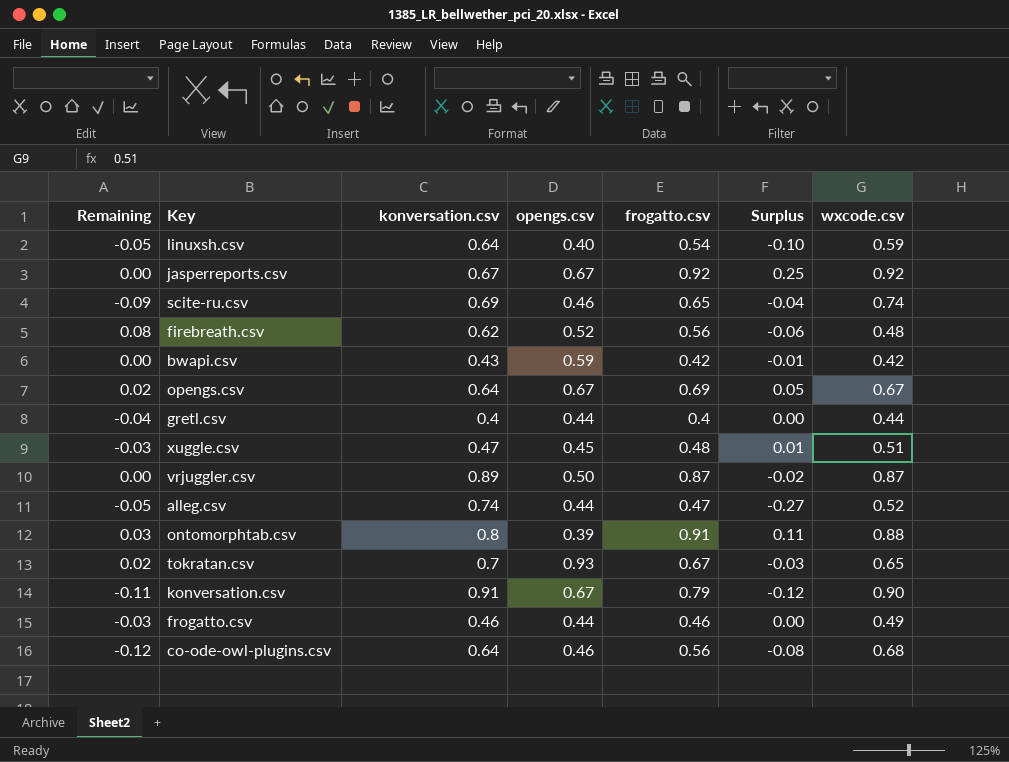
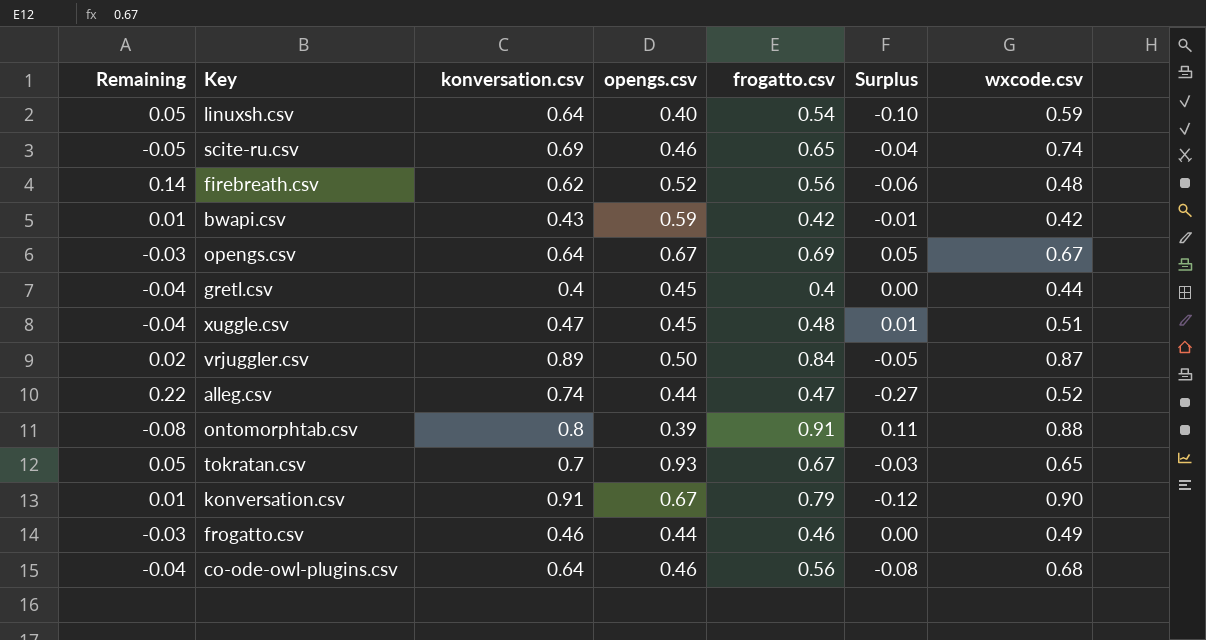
column Remaining | formula: [frogatto.csv] - [wxcode.csv] -> [konversation.csv] - [wxcode.csv]
row jasperreports.csv: 0.00 | 0.67 | 0.67 | 0.92 | 0.25 | 0.92 -> none
gretl.csv | opengs.csv: 0.44 -> 0.45
vrjuggler.csv | frogatto.csv: 0.87 -> 0.84
vrjuggler.csv | Surplus: -0.02 -> -0.05

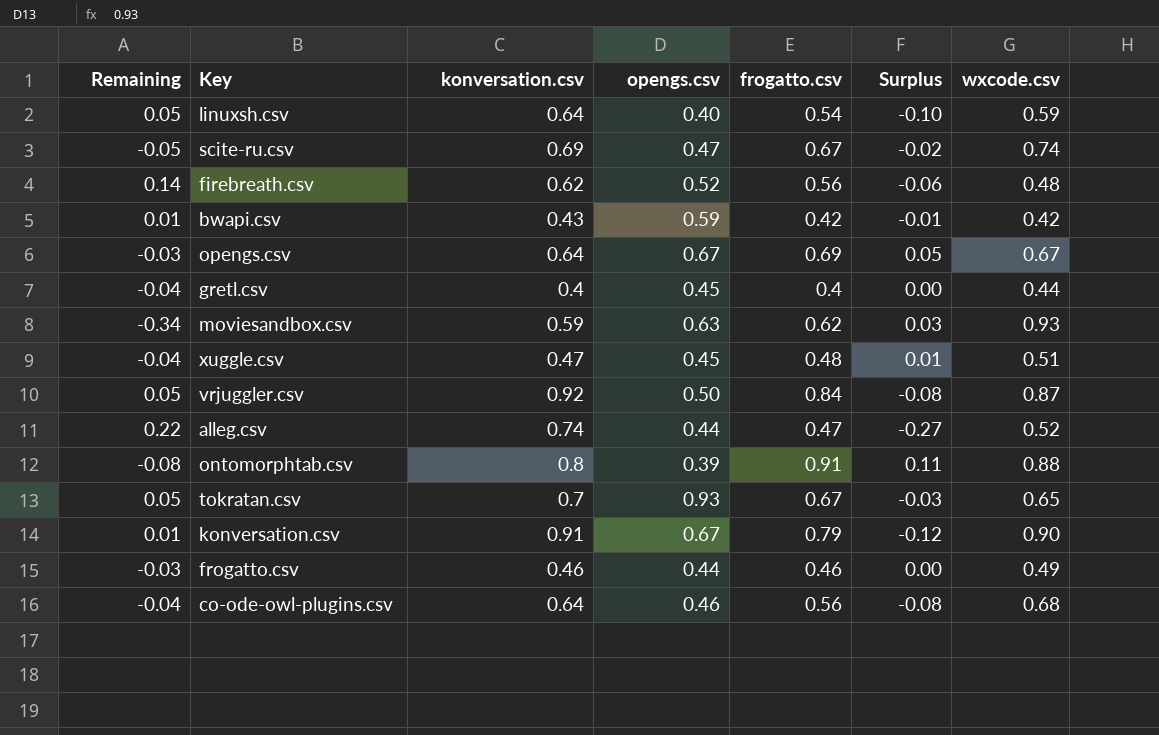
scite-ru.csv | opengs.csv: 0.46 -> 0.47
scite-ru.csv | frogatto.csv: 0.65 -> 0.67
scite-ru.csv | Surplus: -0.04 -> -0.02
row moviesandbox.csv: none -> -0.34 | 0.59 | 0.63 | 0.62 | 0.03 | 0.93
vrjuggler.csv | Remaining: 0.02 -> 0.05
vrjuggler.csv | konversation.csv: 0.89 -> 0.92
vrjuggler.csv | Surplus: -0.05 -> -0.08

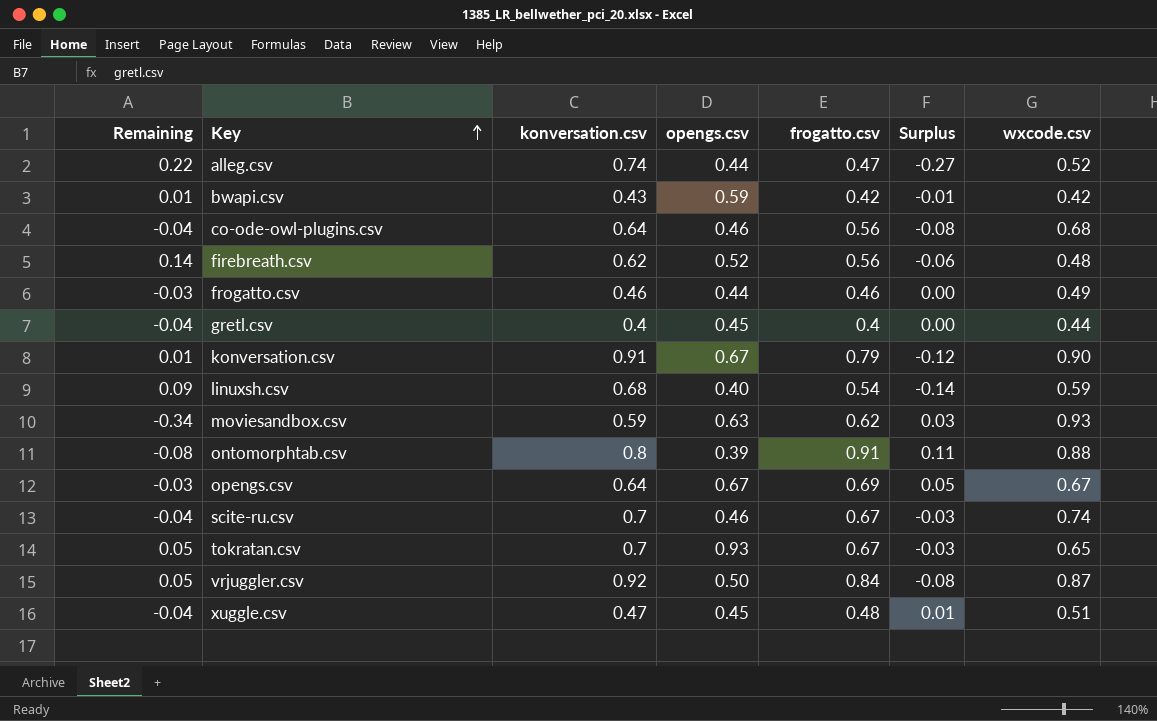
row order: none -> Key ascending
linuxsh.csv | Remaining: 0.05 -> 0.09
linuxsh.csv | konversation.csv: 0.64 -> 0.68
linuxsh.csv | Surplus: -0.10 -> -0.14
scite-ru.csv | Remaining: -0.05 -> -0.04
scite-ru.csv | konversation.csv: 0.69 -> 0.7
scite-ru.csv | opengs.csv: 0.47 -> 0.46
scite-ru.csv | Surplus: -0.02 -> -0.03

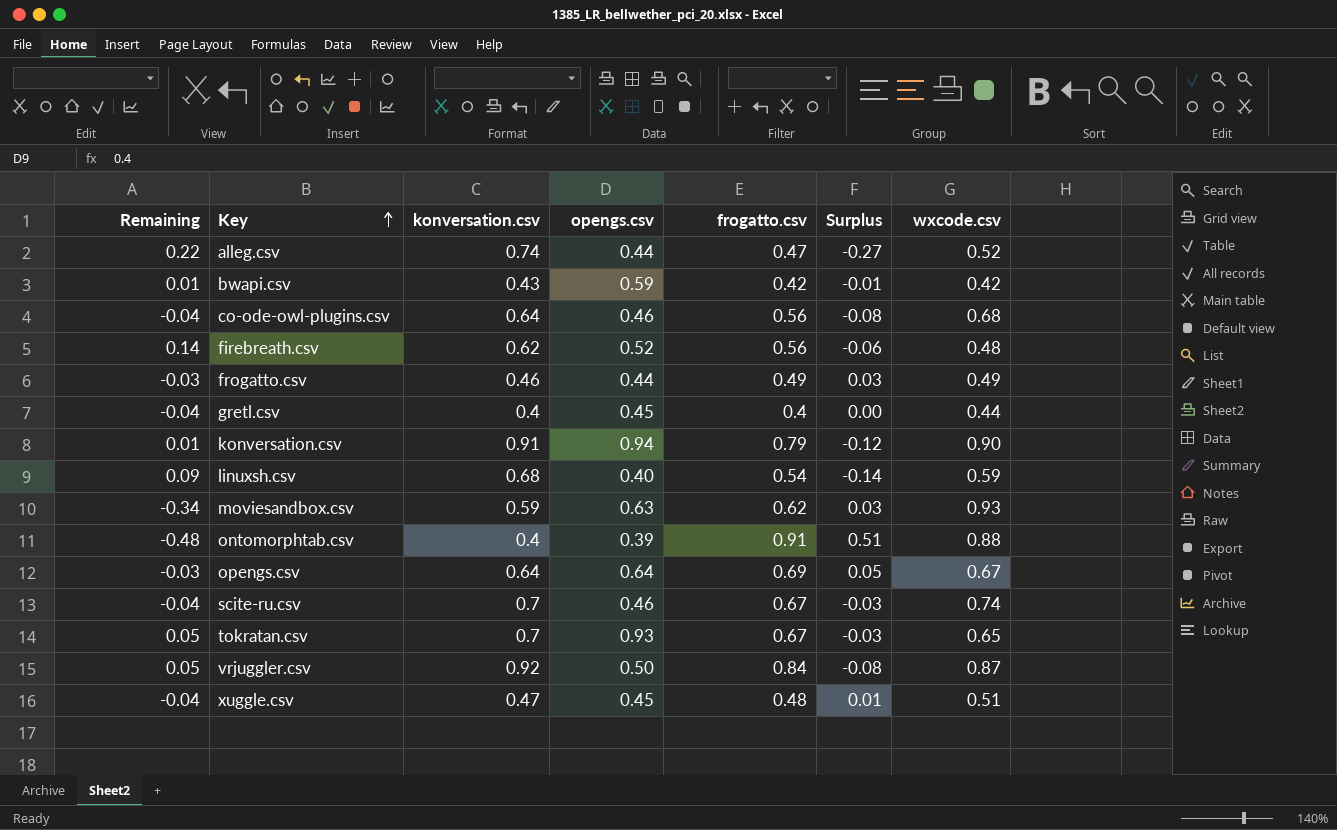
frogatto.csv | frogatto.csv: 0.46 -> 0.49
frogatto.csv | Surplus: 0.00 -> 0.03
konversation.csv | opengs.csv: 0.67 -> 0.94
ontomorphtab.csv | Remaining: -0.08 -> -0.48
ontomorphtab.csv | konversation.csv: 0.8 -> 0.4
ontomorphtab.csv | Surplus: 0.11 -> 0.51
opengs.csv | opengs.csv: 0.67 -> 0.64

